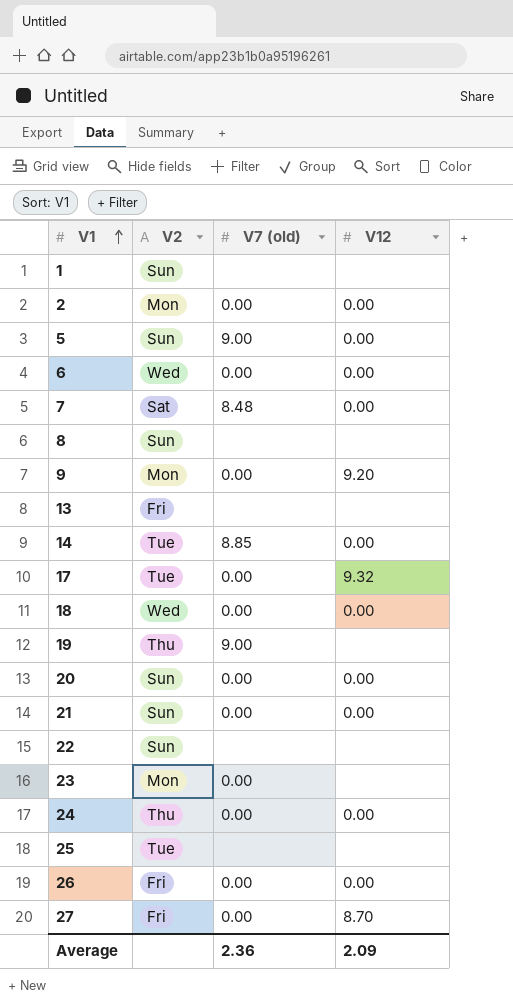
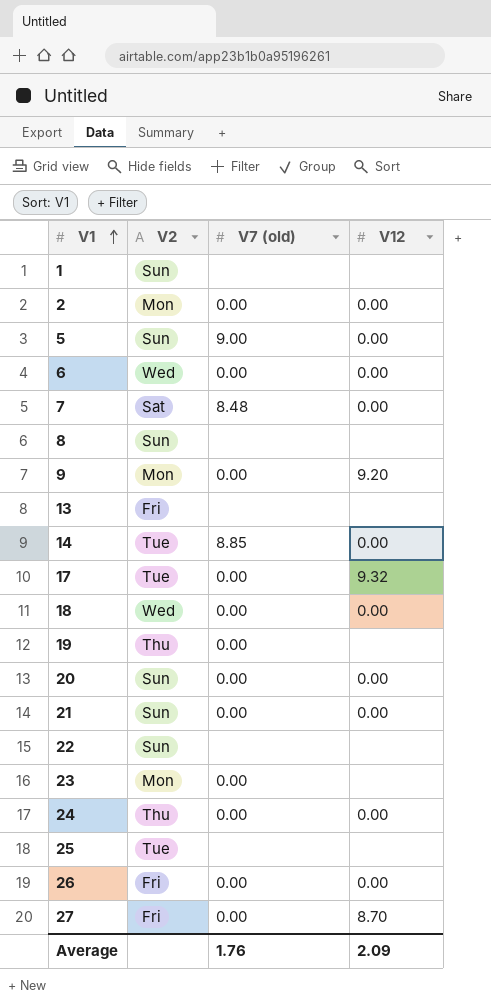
19 | V7 (old): 9.00 -> 0.00
Average | V7 (old): 2.36 -> 1.76

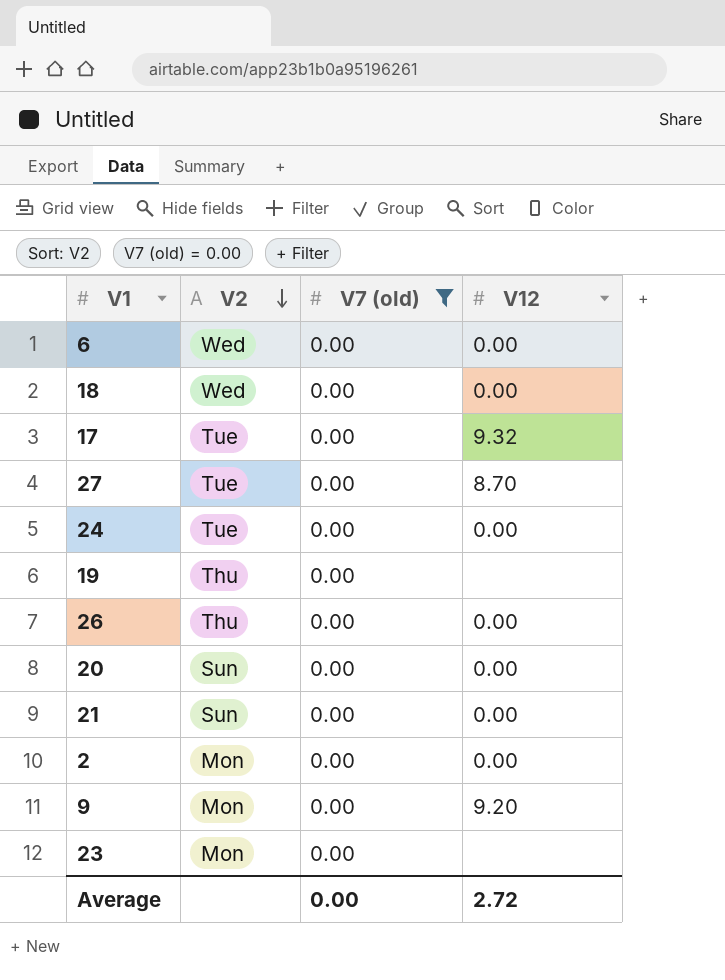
filter: none -> V7 (old) = 0.00
row order: V1 ascending -> V2 descending
27 | V2: Fri -> Tue
24 | V2: Thu -> Tue
26 | V2: Fri -> Thu
Average | V7 (old): 1.76 -> 0.00
Average | V12: 2.09 -> 2.72

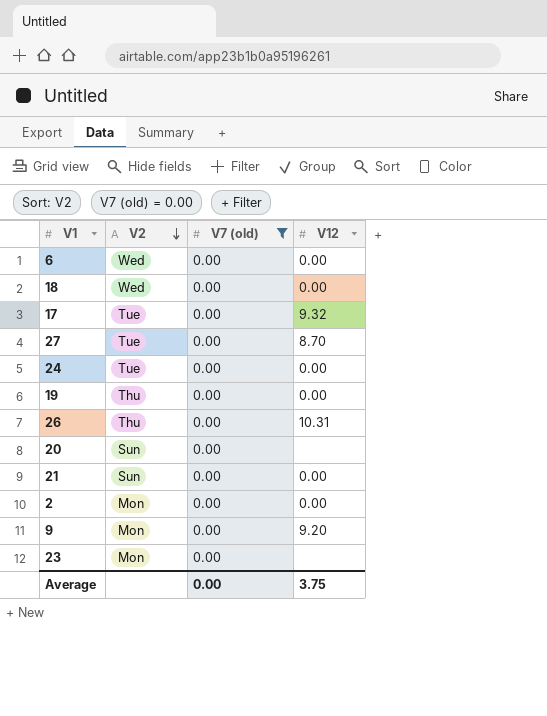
19 | V12: none -> 0.00
26 | V12: 0.00 -> 10.31
20 | V12: 0.00 -> none
Average | V12: 2.72 -> 3.75

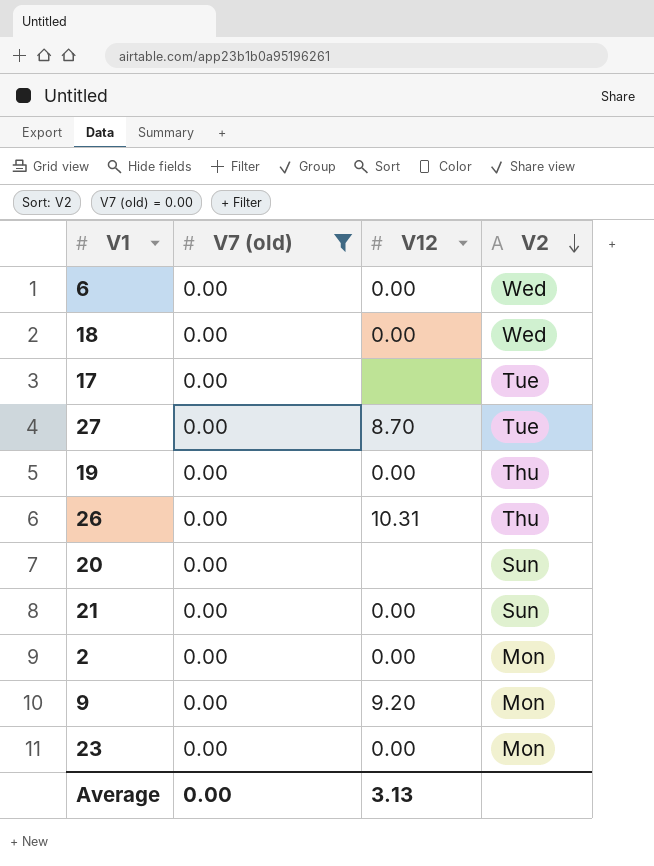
column V2 | position: 2 -> 4
row 24: Tue | 0.00 | 0.00 -> none
17 | V12: 9.32 -> none
23 | V12: none -> 0.00
Average | V12: 3.75 -> 3.13

